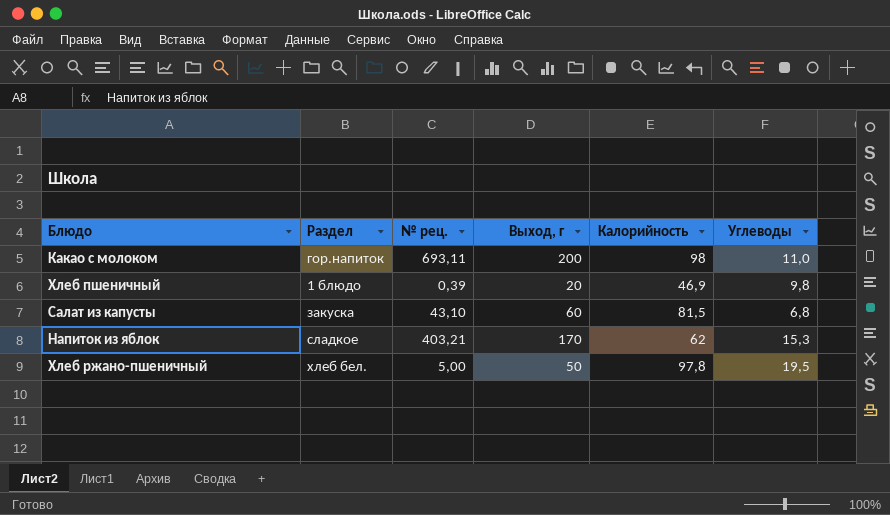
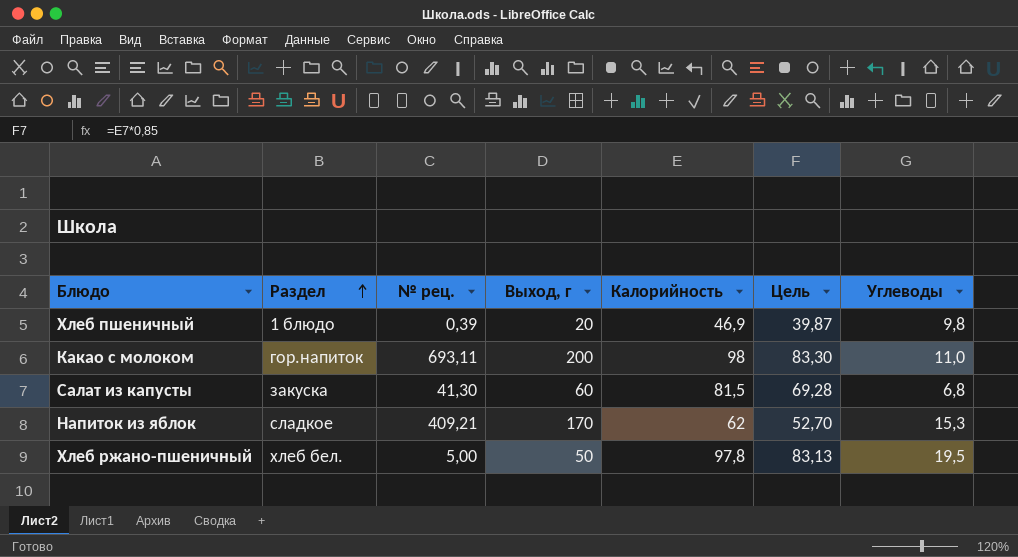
row order: none -> Раздел ascending
column Цель | formula: none -> [Калорийность] * 0,85
Салат из капусты | № рец.: 43,10 -> 41,30
Напиток из яблок | № рец.: 403,21 -> 409,21

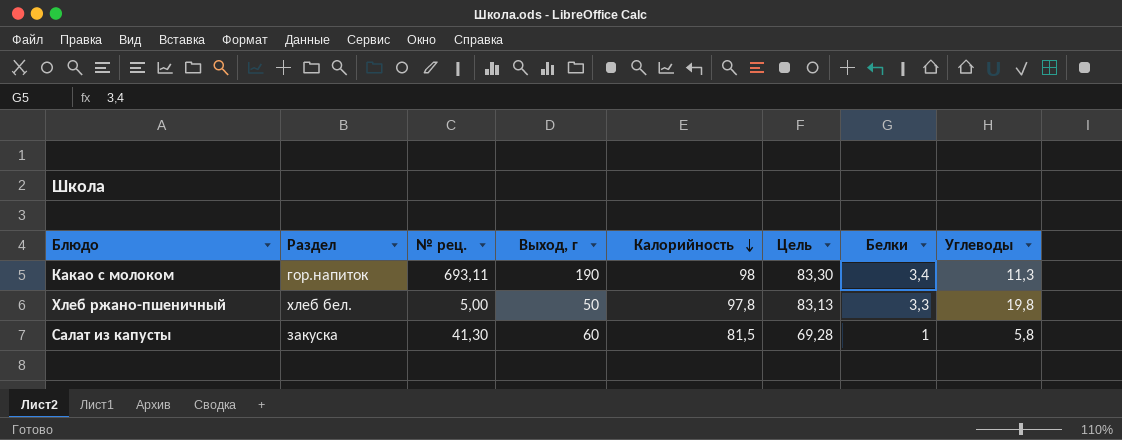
row order: Раздел ascending -> Калорийность descending
column Белки | position: none -> 7
row Хлеб пшеничный: 1 блюдо | 0,39 | 20 | 46,9 | 39,87 | 9,8 -> none
row Напиток из яблок: сладкое | 409,21 | 170 | 62 | 52,70 | 15,3 -> none
Какао с молоком | Выход, г: 200 -> 190
Какао с молоком | Углеводы: 11,0 -> 11,3
Хлеб ржано-пшеничный | Углеводы: 19,5 -> 19,8
Салат из капусты | Углеводы: 6,8 -> 5,8

